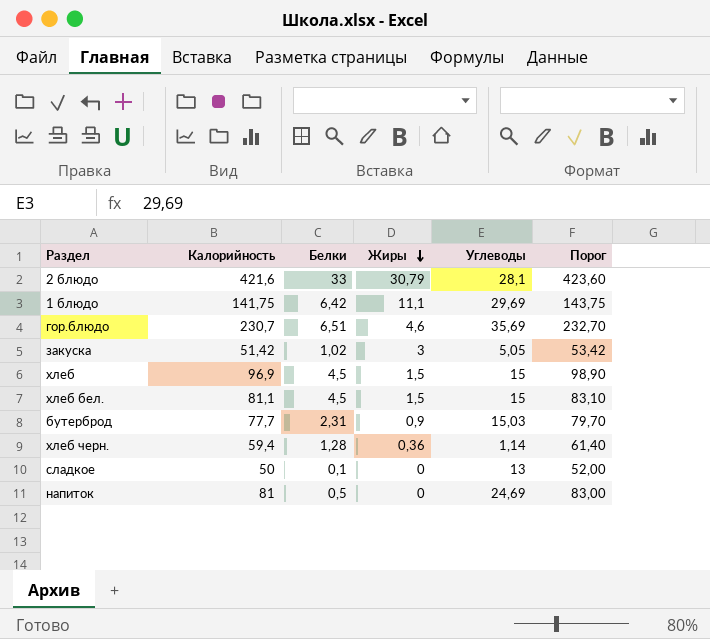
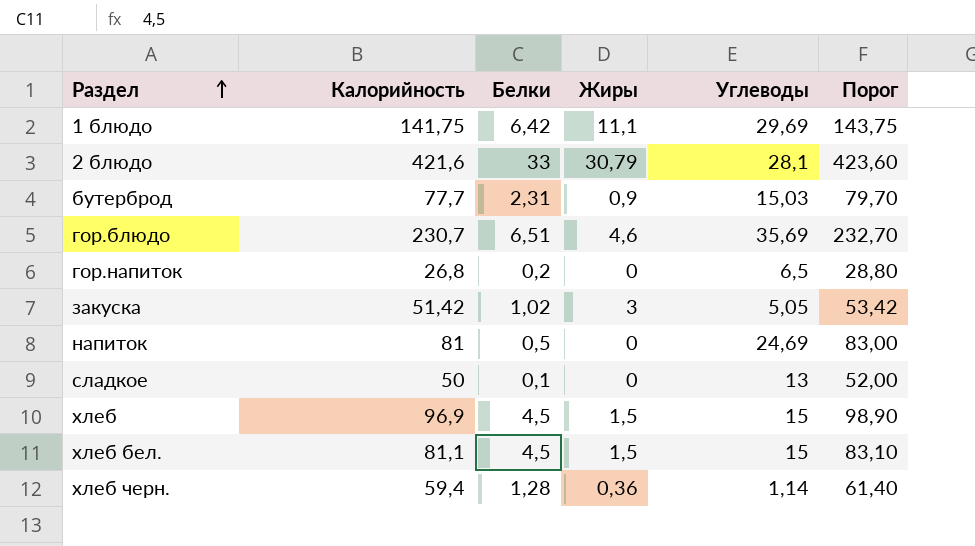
row order: Жиры descending -> Раздел ascending
row гор.напиток: none -> 26,8 | 0,2 | 0 | 6,5 | 28,80

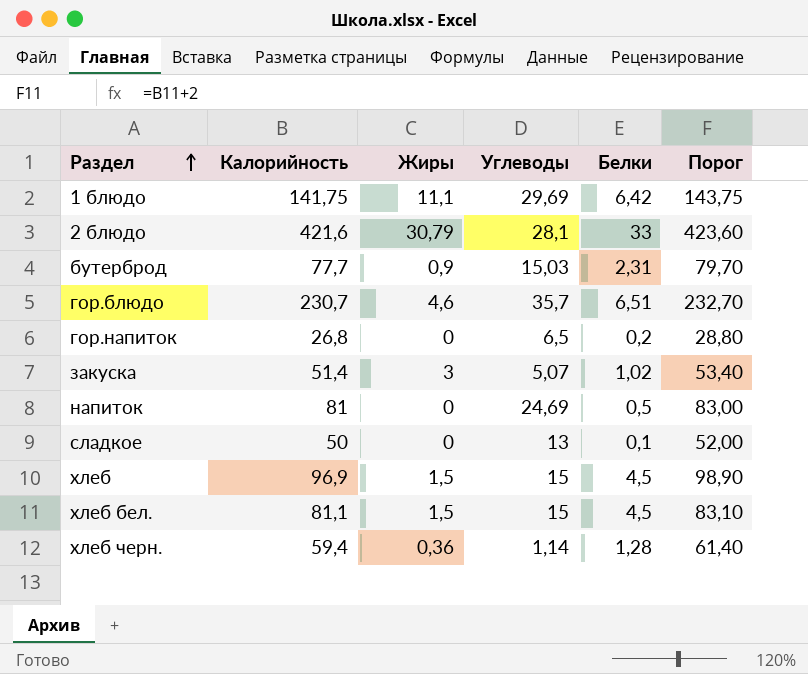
column Белки | position: 3 -> 5
гор.блюдо | Углеводы: 35,69 -> 35,7
закуска | Калорийность: 51,42 -> 51,4
закуска | Углеводы: 5,05 -> 5,07
закуска | Порог: 53,42 -> 53,40

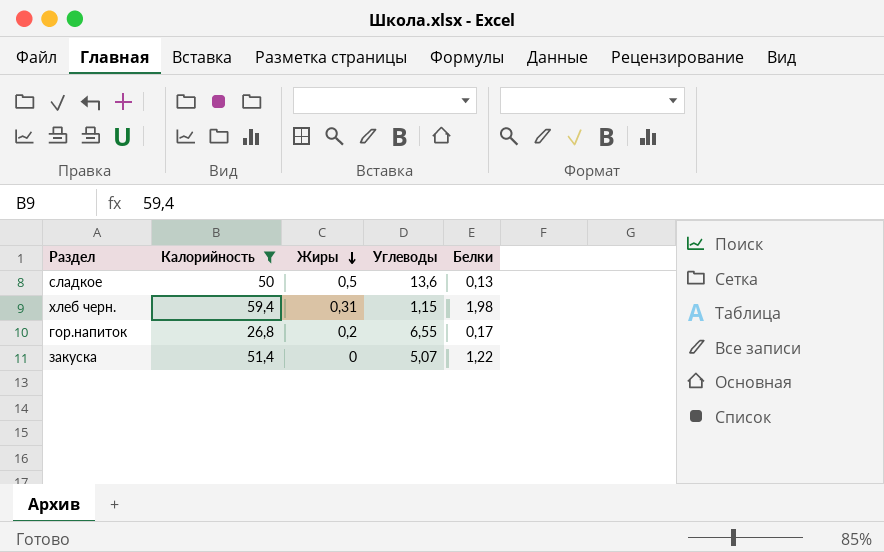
filter: none -> Калорийность <= 59,4
row order: Раздел ascending -> Жиры descending
column Порог | formula: [Калорийность] + 2 -> none
сладкое | Жиры: 0 -> 0,5
сладкое | Углеводы: 13 -> 13,6
сладкое | Белки: 0,1 -> 0,13
хлеб черн. | Жиры: 0,36 -> 0,31
хлеб черн. | Углеводы: 1,14 -> 1,15
хлеб черн. | Белки: 1,28 -> 1,98
гор.напиток | Жиры: 0 -> 0,2
гор.напиток | Углеводы: 6,5 -> 6,55
гор.напиток | Белки: 0,2 -> 0,17
закуска | Жиры: 3 -> 0
закуска | Белки: 1,02 -> 1,22

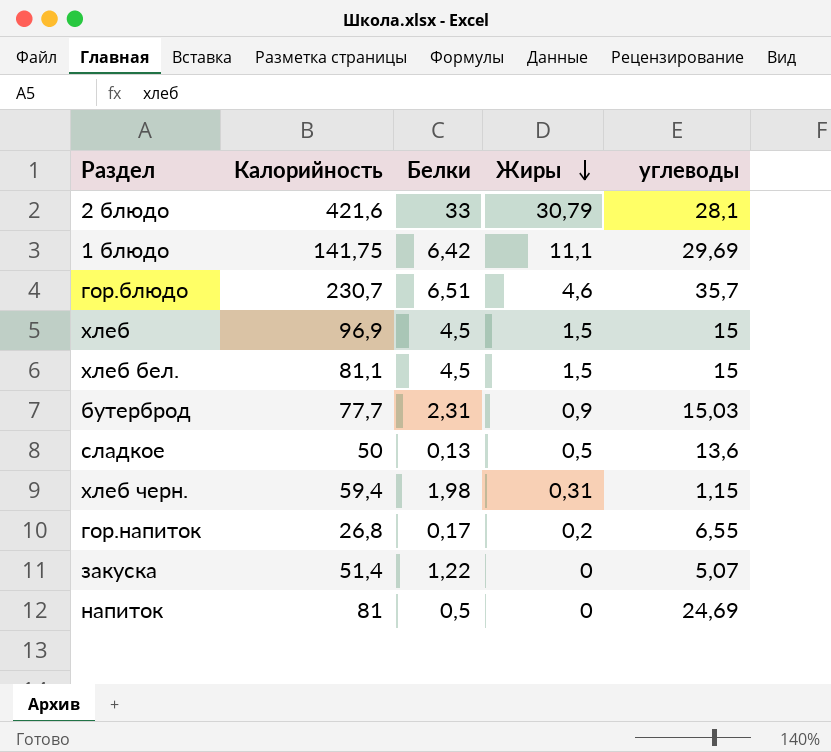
filter: Калорийность <= 59,4 -> none
column Белки | position: 5 -> 3
column name: Углеводы -> углеводы

